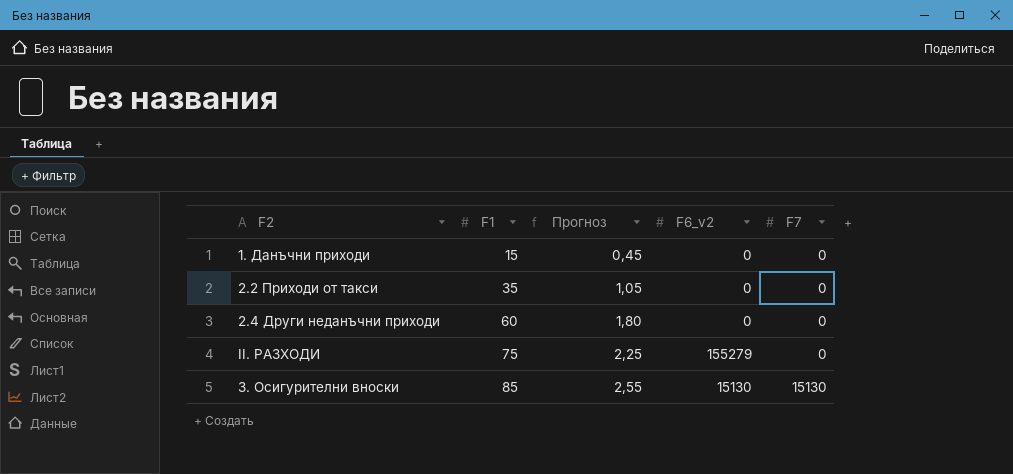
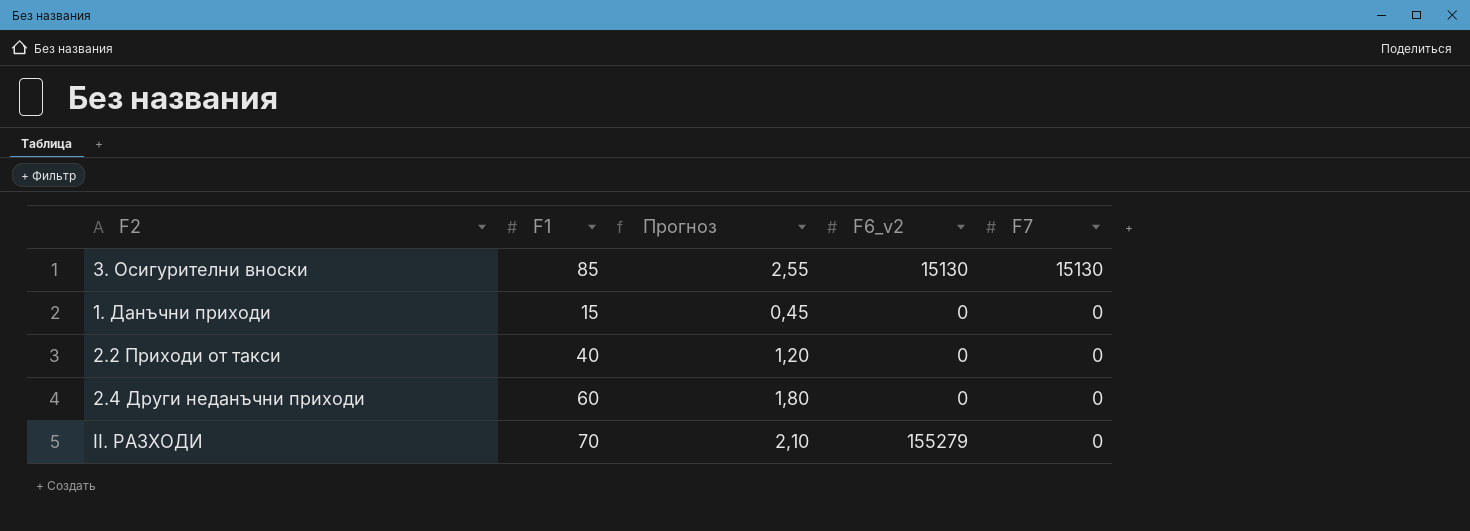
row order: F1 ascending -> F7 descending
2.2 Приходи от такси | F1: 35 -> 40
2.2 Приходи от такси | Прогноз: 1,05 -> 1,20
II. РАЗХОДИ | F1: 75 -> 70
II. РАЗХОДИ | Прогноз: 2,25 -> 2,10

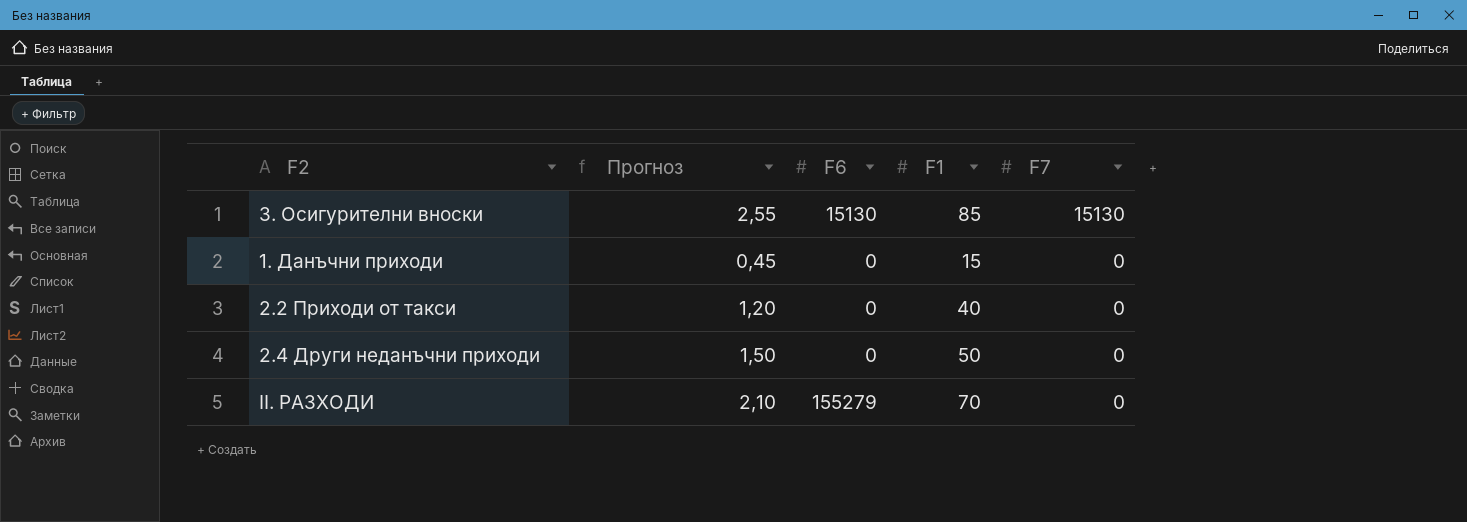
column name: F6_v2 -> F6
column F1 | position: 2 -> 4
2.4 Други неданъчни приходи | Прогноз: 1,80 -> 1,50
2.4 Други неданъчни приходи | F1: 60 -> 50

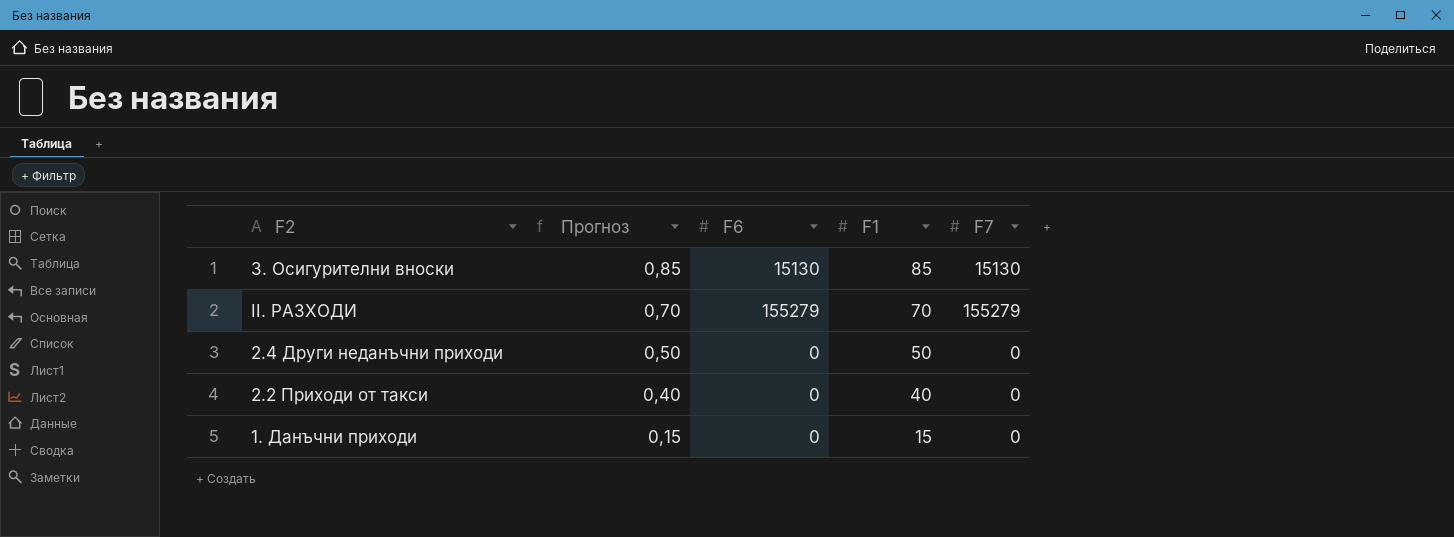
row order: F7 descending -> Прогноз descending
column Прогноз | formula: [F1] * 0,03 -> [F1] * 0,01
II. РАЗХОДИ | F7: 0 -> 155279

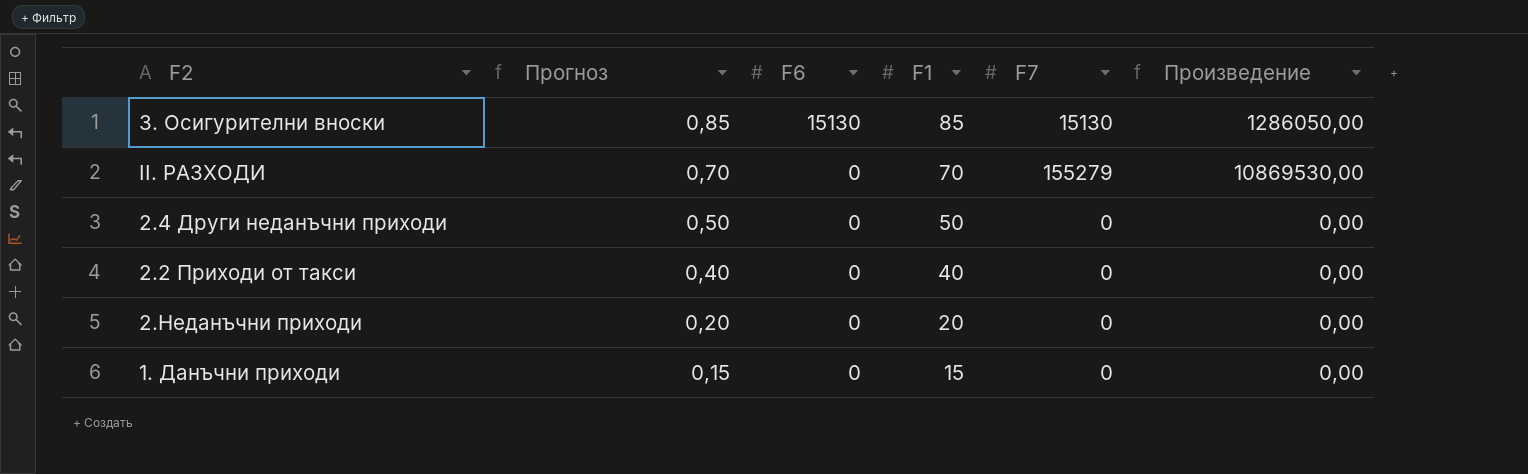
column Произведение | formula: none -> [F1] * [F7]
II. РАЗХОДИ | F6: 155279 -> 0
row 2.Неданъчни приходи: none -> 0,20 | 0 | 20 | 0 | 0,00

